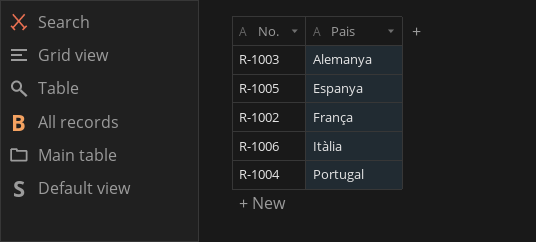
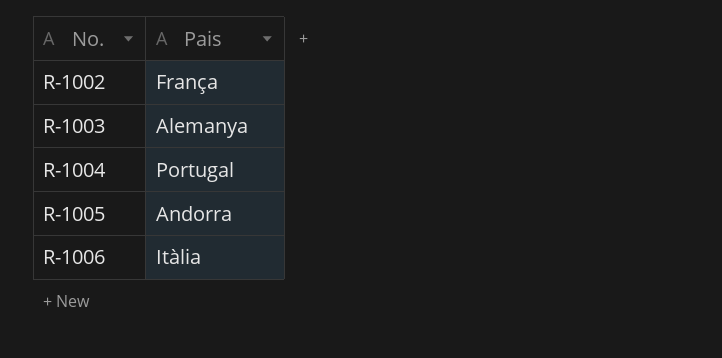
row order: Pais ascending -> No. ascending
R-1005 | Pais: Espanya -> Andorra

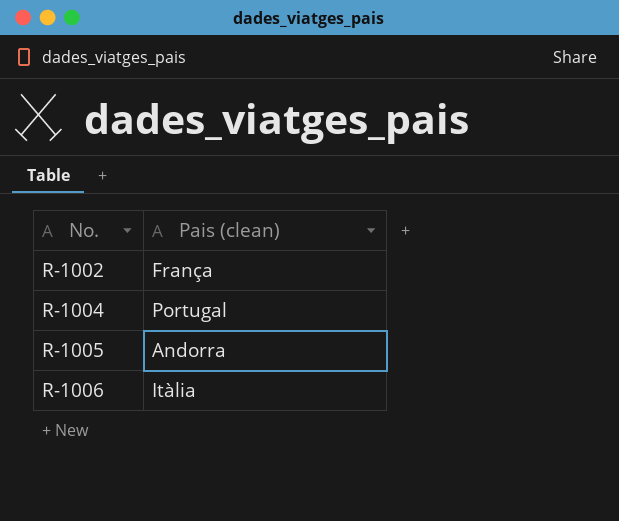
column name: Pais -> Pais (clean)
row R-1003: Alemanya -> none

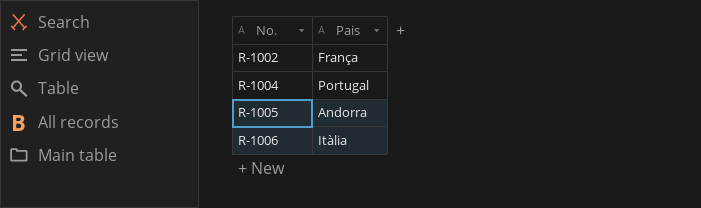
column name: Pais (clean) -> Pais

